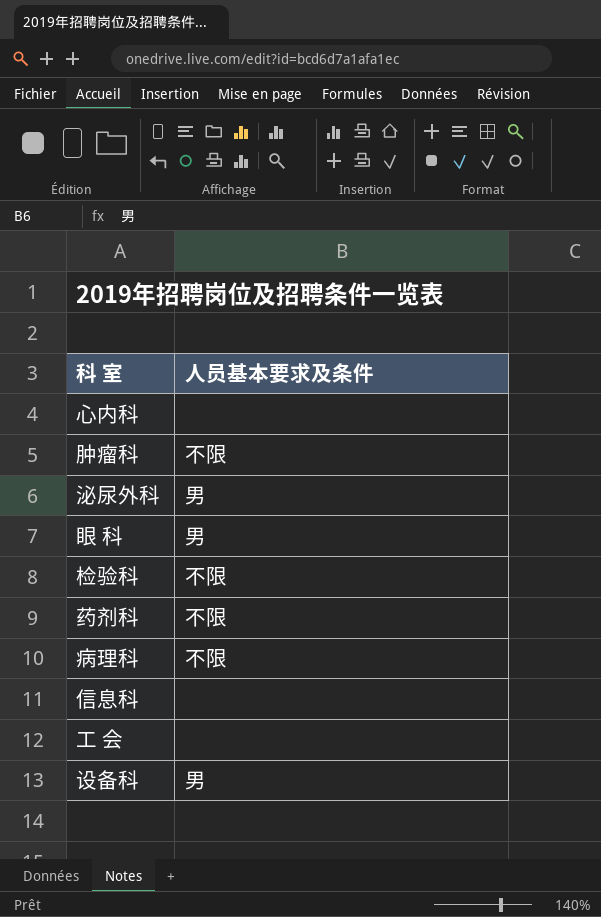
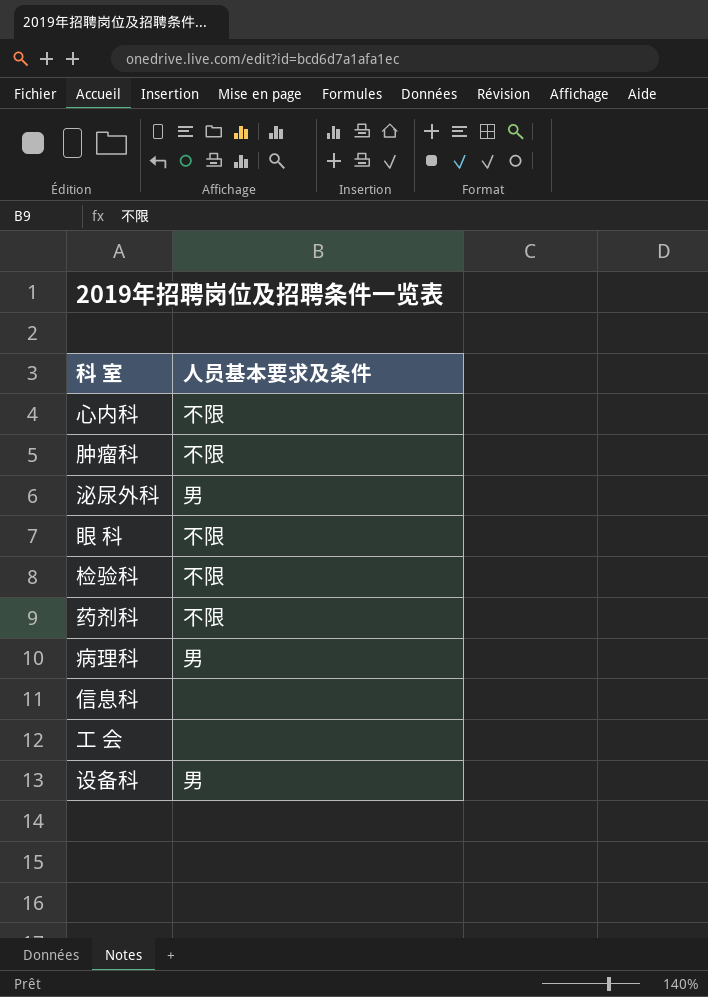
心内科 | 人员基本要求及条件: none -> 不限
眼 科 | 人员基本要求及条件: 男 -> 不限
病理科 | 人员基本要求及条件: 不限 -> 男

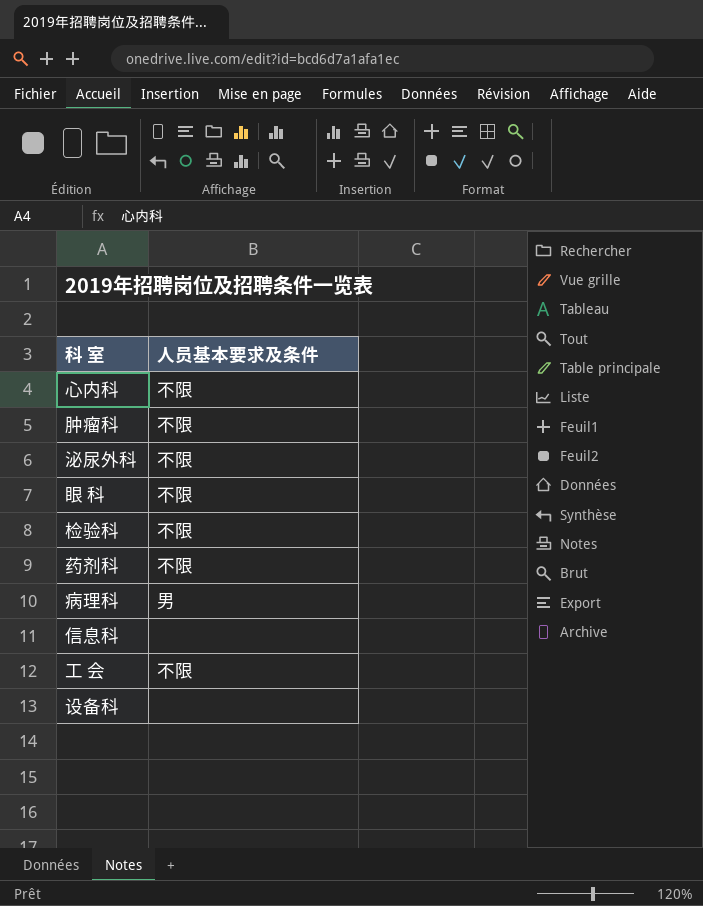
泌尿外科 | 人员基本要求及条件: 男 -> 不限
工 会 | 人员基本要求及条件: none -> 不限
设备科 | 人员基本要求及条件: 男 -> none

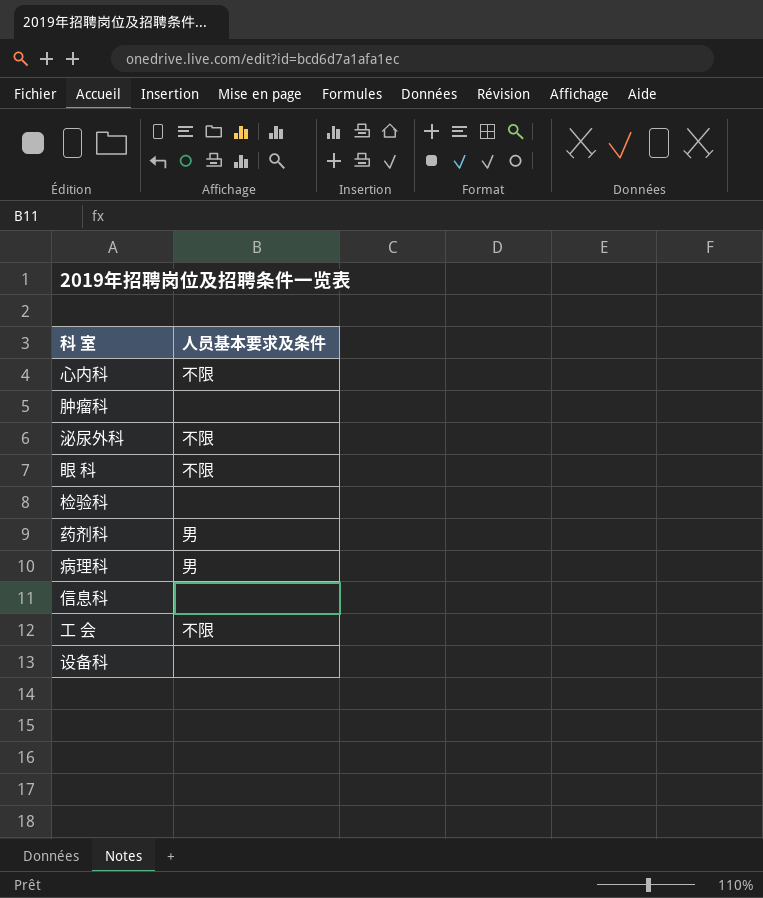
肿瘤科 | 人员基本要求及条件: 不限 -> none
检验科 | 人员基本要求及条件: 不限 -> none
药剂科 | 人员基本要求及条件: 不限 -> 男

